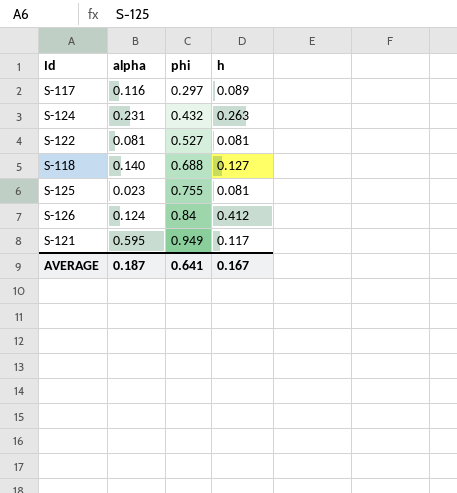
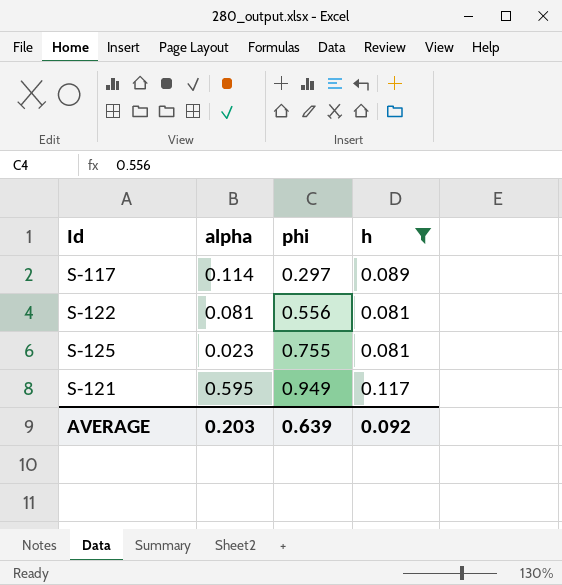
filter: none -> h <= 0.117
S-117 | alpha: 0.116 -> 0.114
S-122 | phi: 0.527 -> 0.556
AVERAGE | alpha: 0.187 -> 0.203
AVERAGE | phi: 0.641 -> 0.639
AVERAGE | h: 0.167 -> 0.092

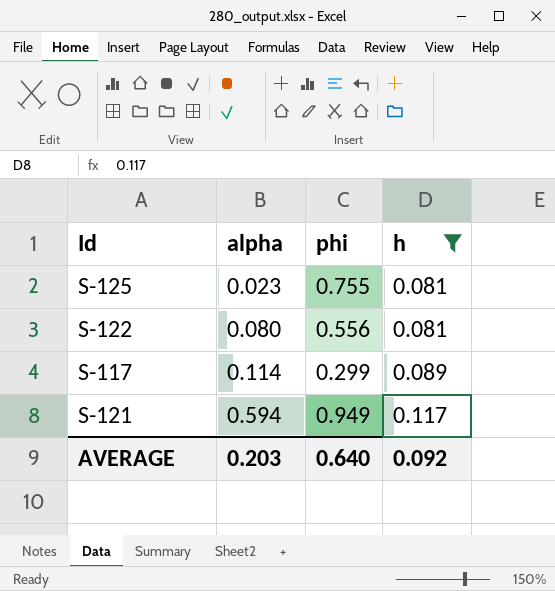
row order: phi ascending -> alpha ascending
S-122 | alpha: 0.081 -> 0.080
S-117 | phi: 0.297 -> 0.299
S-121 | alpha: 0.595 -> 0.594
AVERAGE | phi: 0.639 -> 0.640

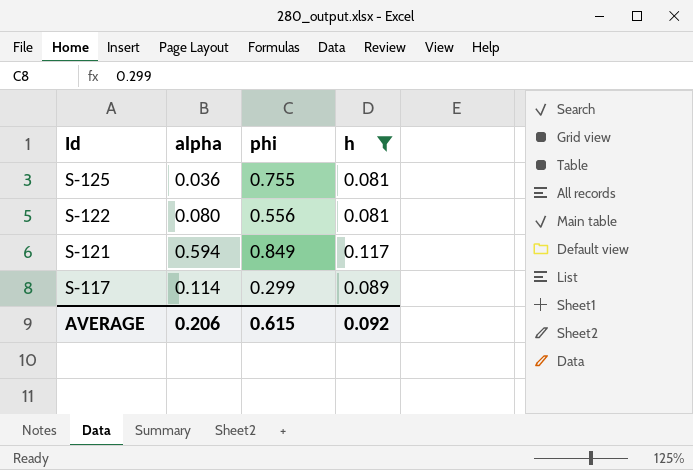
row order: alpha ascending -> Id descending
S-125 | alpha: 0.023 -> 0.036
S-121 | phi: 0.949 -> 0.849
AVERAGE | alpha: 0.203 -> 0.206
AVERAGE | phi: 0.640 -> 0.615

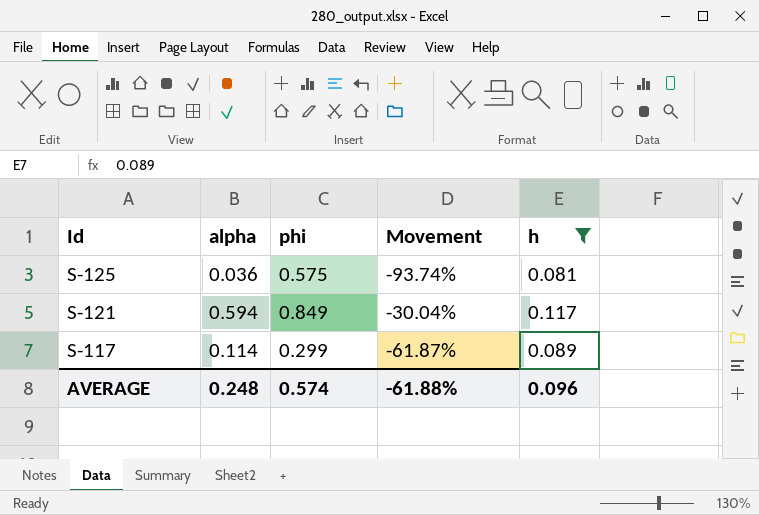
column Movement | formula: none -> ([alpha] - [phi]) / [phi]
row S-122: 0.080 | 0.556 | 0.081 -> none
S-125 | phi: 0.755 -> 0.575
AVERAGE | alpha: 0.206 -> 0.248
AVERAGE | phi: 0.615 -> 0.574
AVERAGE | h: 0.092 -> 0.096

